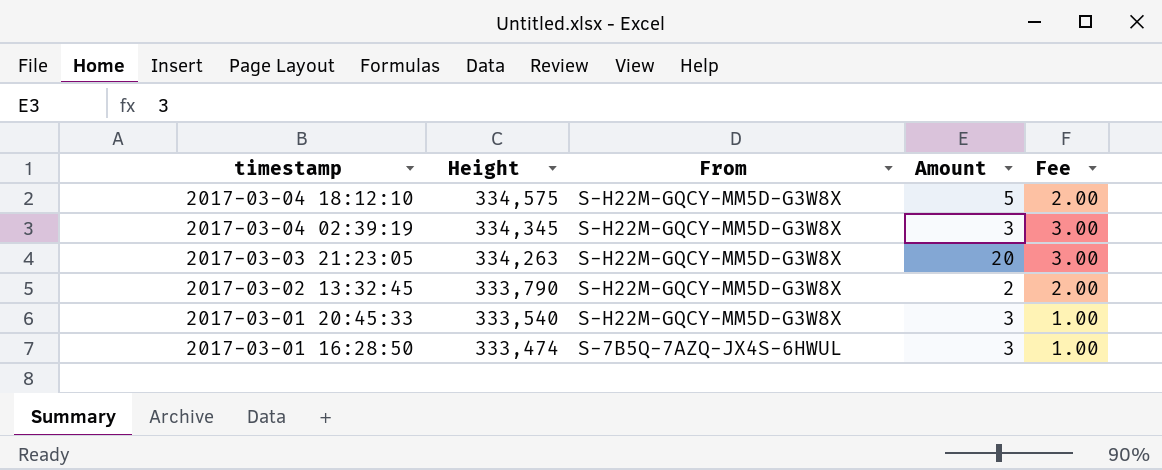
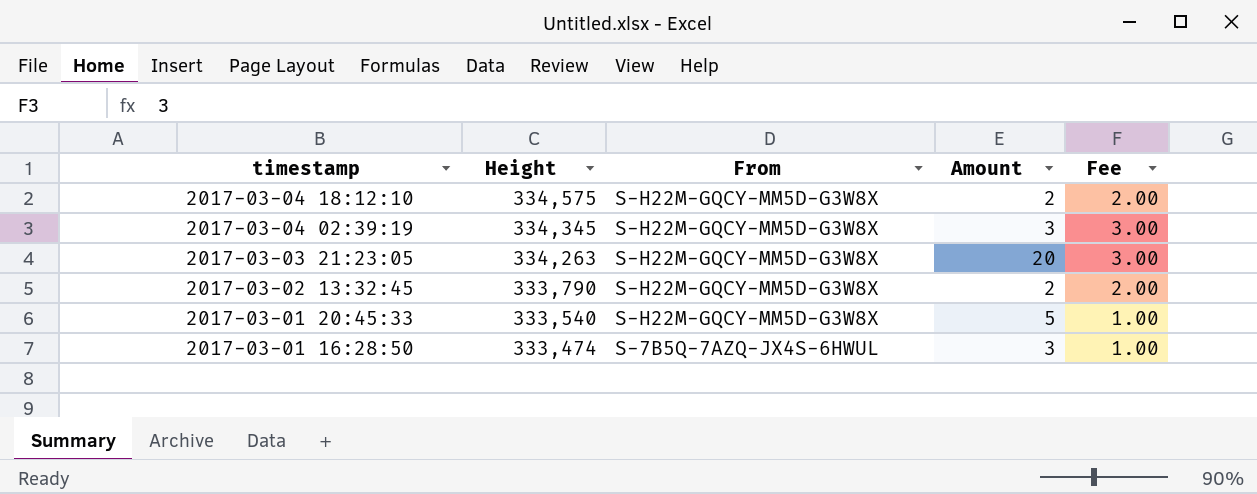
2017-03-04 18:12:10 | Amount: 5 -> 2
2017-03-01 20:45:33 | Amount: 3 -> 5

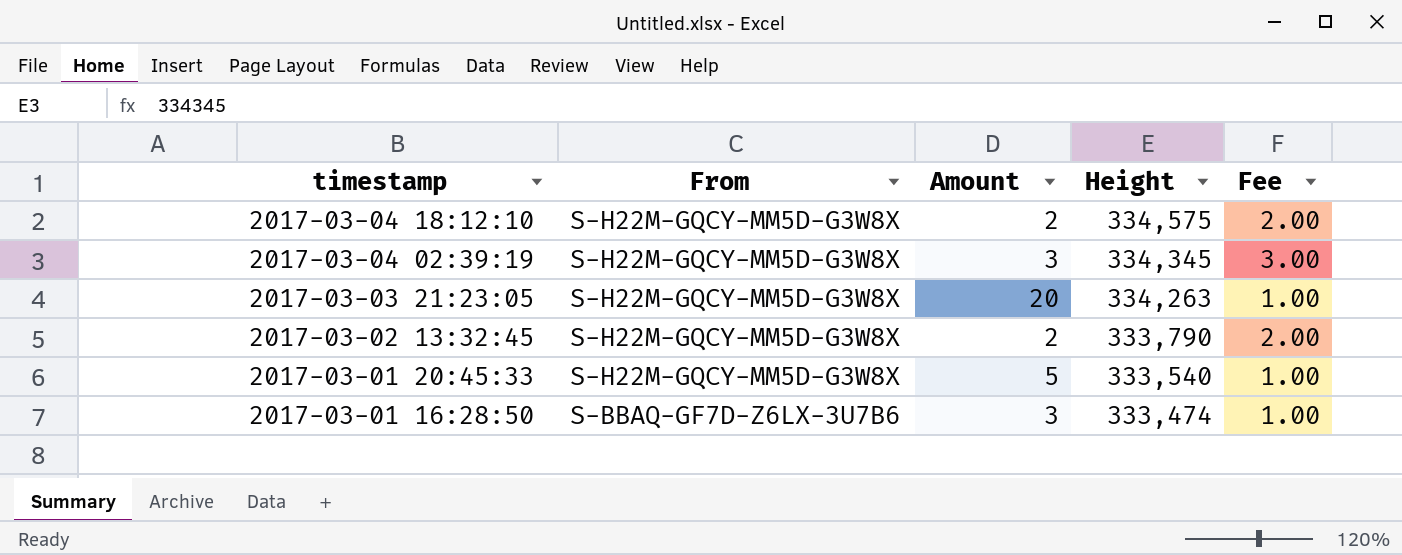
column Height | position: 2 -> 4
2017-03-03 21:23:05 | Fee: 3.00 -> 1.00
2017-03-01 16:28:50 | From: S-7B5Q-7AZQ-JX4S-6HWUL -> S-BBAQ-GF7D-Z6LX-3U7B6

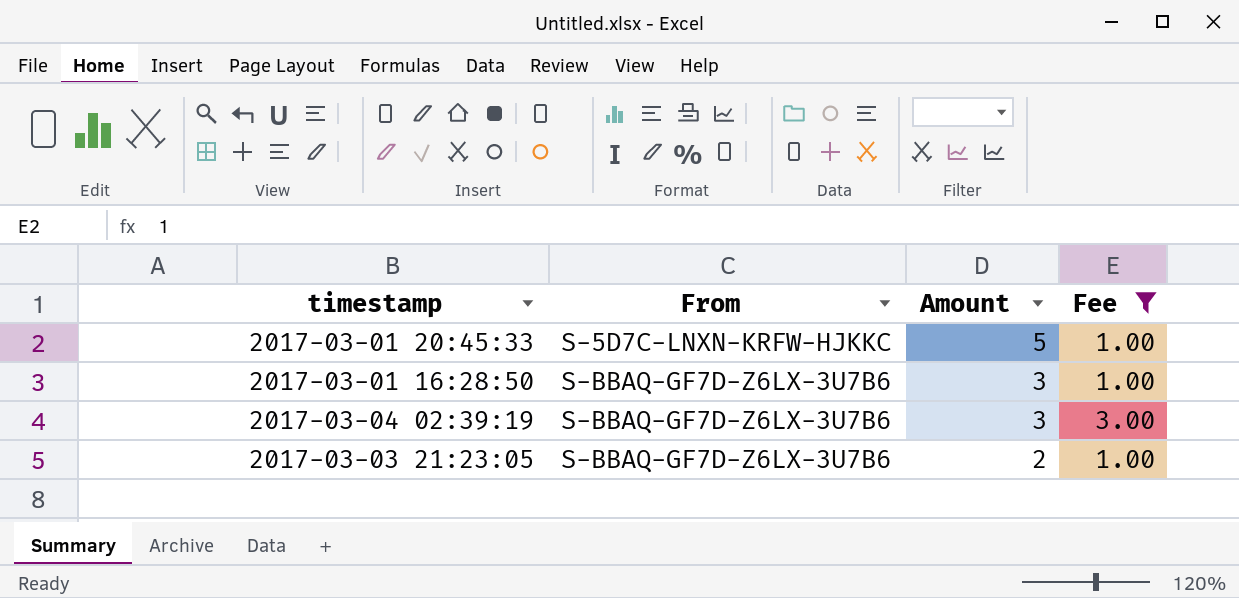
filter: none -> Fee != 2.00
row order: timestamp descending -> From ascending
column Height | position: 4 -> none
2017-03-01 20:45:33 | From: S-H22M-GQCY-MM5D-G3W8X -> S-5D7C-LNXN-KRFW-HJKKC
2017-03-04 02:39:19 | From: S-H22M-GQCY-MM5D-G3W8X -> S-BBAQ-GF7D-Z6LX-3U7B6
2017-03-03 21:23:05 | From: S-H22M-GQCY-MM5D-G3W8X -> S-BBAQ-GF7D-Z6LX-3U7B6
2017-03-03 21:23:05 | Amount: 20 -> 2

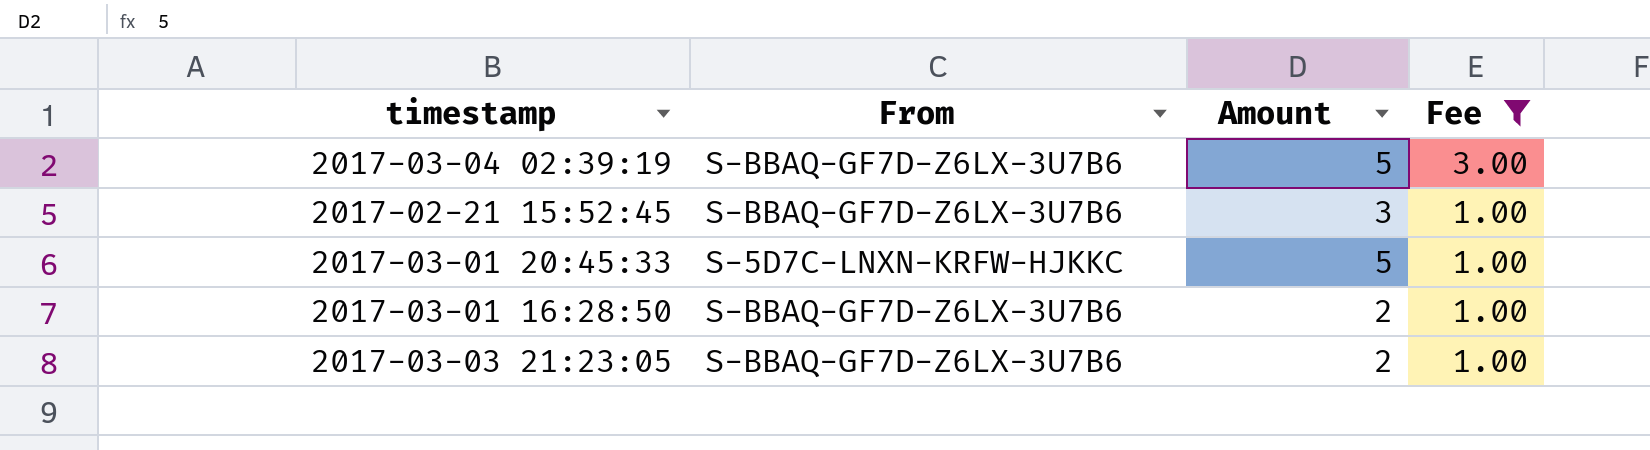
row order: From ascending -> Fee descending
2017-03-04 02:39:19 | Amount: 3 -> 5
row 2017-02-21 15:52:45: none -> S-BBAQ-GF7D-Z6LX-3U7B6 | 3 | 1.00
2017-03-01 16:28:50 | Amount: 3 -> 2

